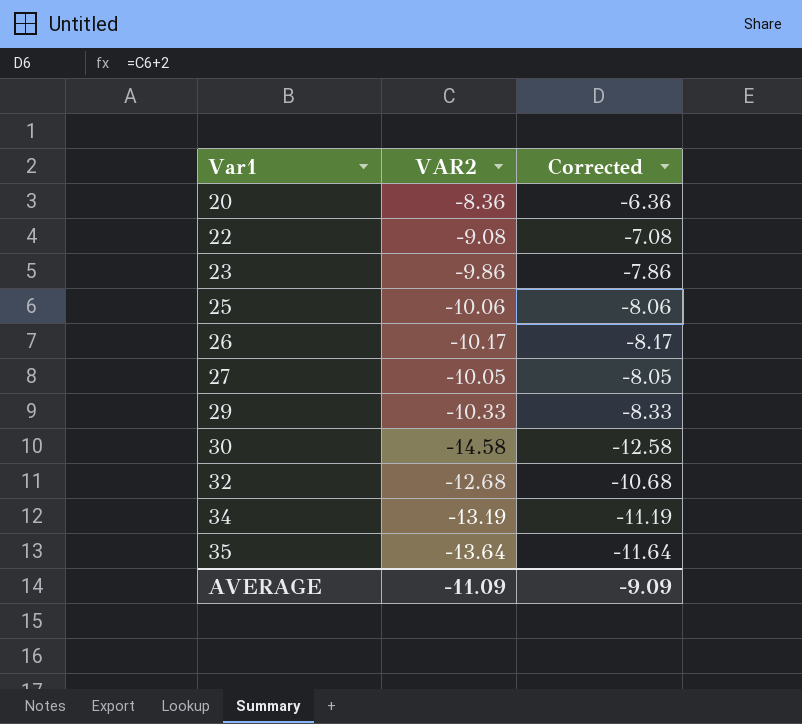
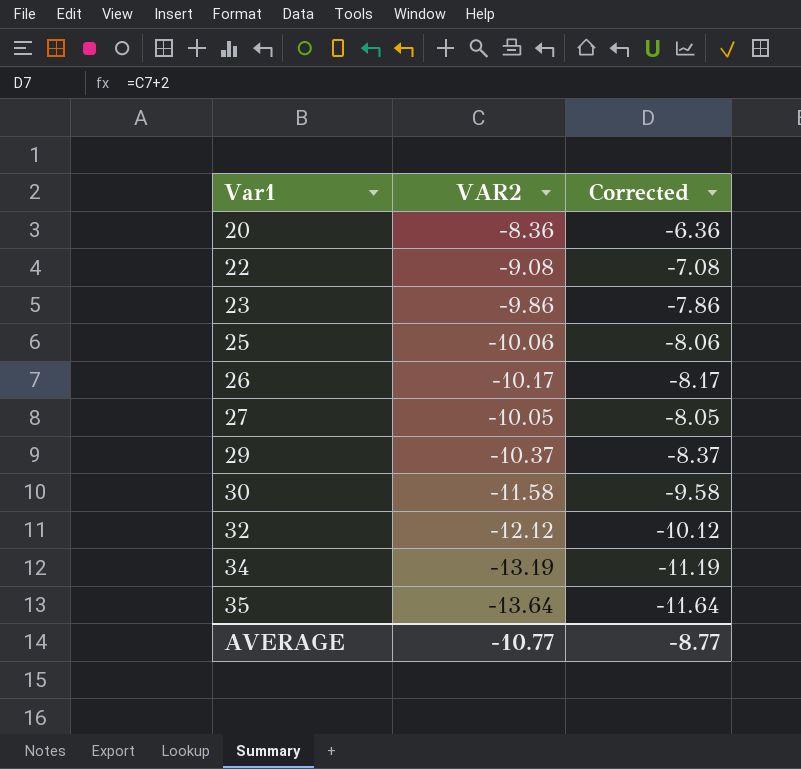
29 | VAR2: -10.33 -> -10.37
29 | Corrected: -8.33 -> -8.37
30 | VAR2: -14.58 -> -11.58
30 | Corrected: -12.58 -> -9.58
32 | VAR2: -12.68 -> -12.12
32 | Corrected: -10.68 -> -10.12
AVERAGE | VAR2: -11.09 -> -10.77
AVERAGE | Corrected: -9.09 -> -8.77

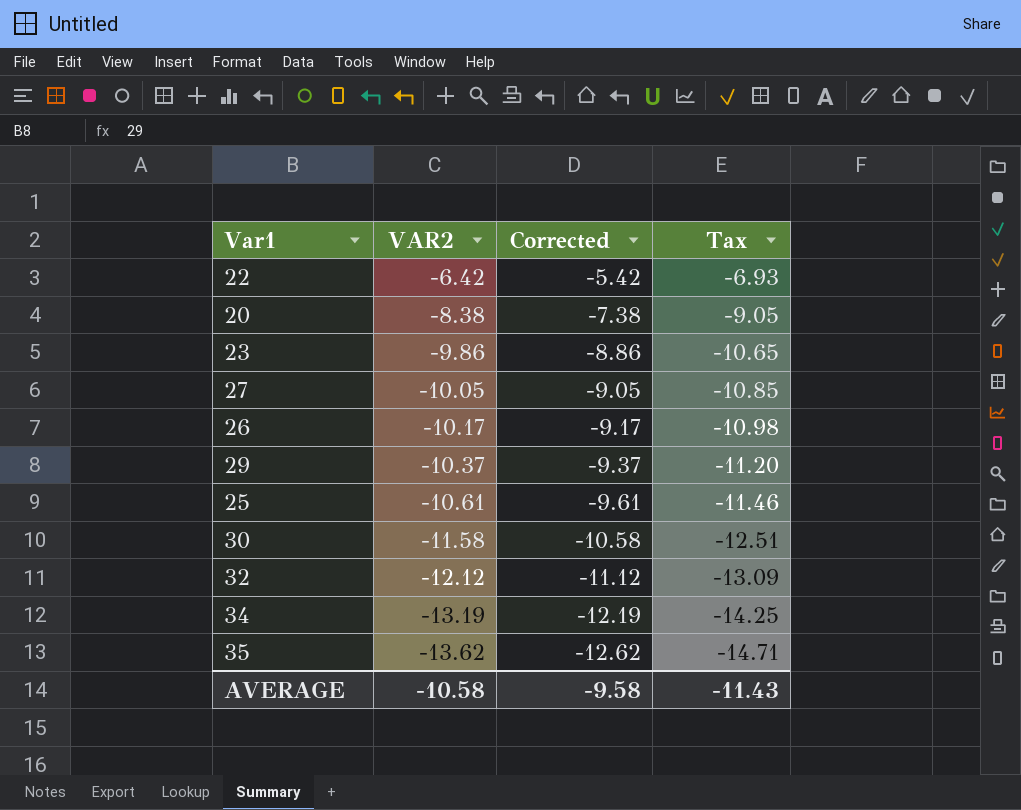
row order: Var1 ascending -> VAR2 descending
column Corrected | formula: [VAR2] + 2 -> [VAR2] + 1
column Tax | formula: none -> [VAR2] * 1.08
22 | VAR2: -9.08 -> -6.42
20 | VAR2: -8.36 -> -8.38
25 | VAR2: -10.06 -> -10.61
35 | VAR2: -13.64 -> -13.62
AVERAGE | VAR2: -10.77 -> -10.58
AVERAGE | Corrected: -8.77 -> -9.58

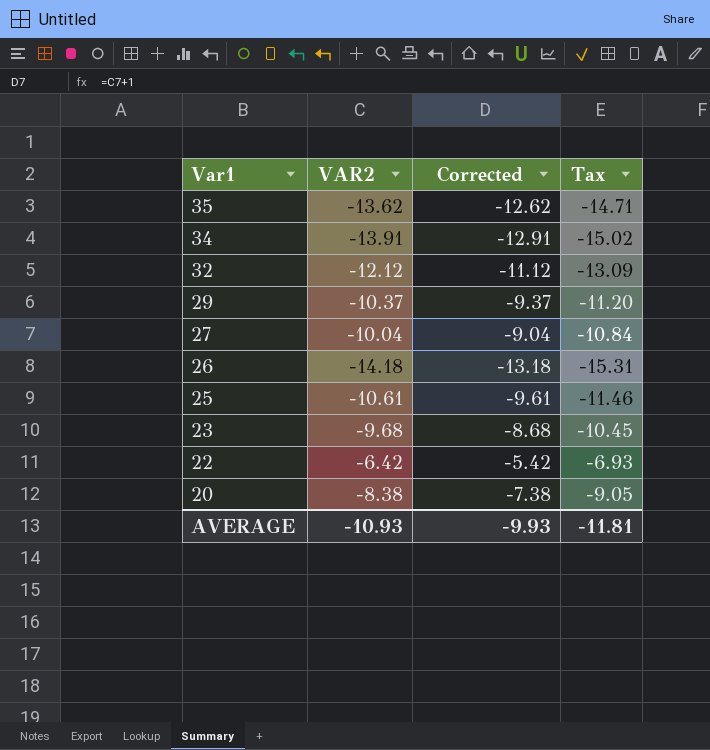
row order: VAR2 descending -> Var1 descending
row 30: -11.58 | -10.58 | -12.51 -> none
34 | VAR2: -13.19 -> -13.91
34 | Corrected: -12.19 -> -12.91
34 | Tax: -14.25 -> -15.02
27 | VAR2: -10.05 -> -10.04
27 | Corrected: -9.05 -> -9.04
27 | Tax: -10.85 -> -10.84
26 | VAR2: -10.17 -> -14.18
26 | Corrected: -9.17 -> -13.18
26 | Tax: -10.98 -> -15.31
23 | VAR2: -9.86 -> -9.68
23 | Corrected: -8.86 -> -8.68
23 | Tax: -10.65 -> -10.45
AVERAGE | VAR2: -10.58 -> -10.93
AVERAGE | Corrected: -9.58 -> -9.93
AVERAGE | Tax: -11.43 -> -11.81

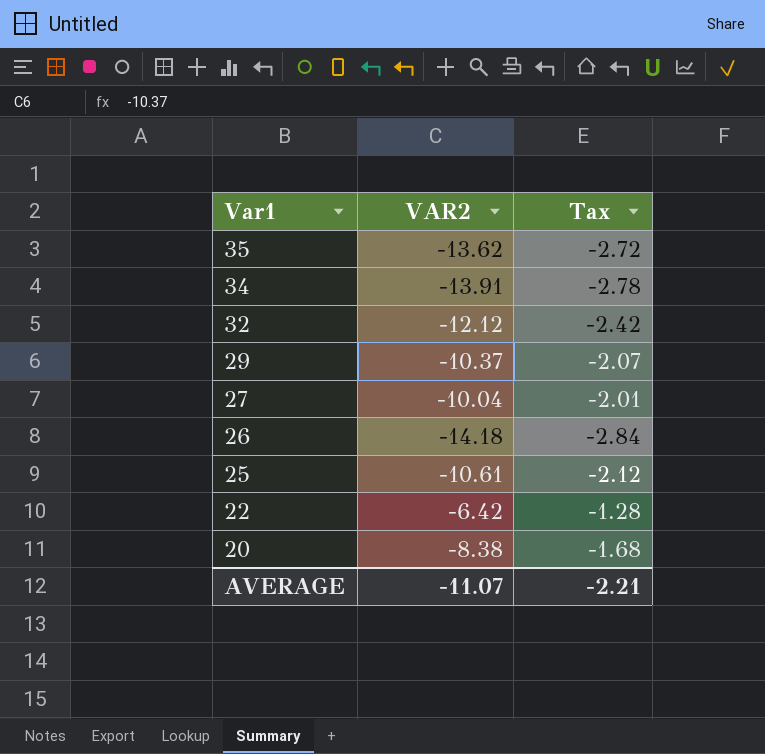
column Corrected | formula: [VAR2] + 1 -> none
column Tax | formula: [VAR2] * 1.08 -> [VAR2] * 0.2
row 23: -9.68 | -8.68 | -10.45 -> none
AVERAGE | VAR2: -10.93 -> -11.07
AVERAGE | Tax: -11.81 -> -2.21

